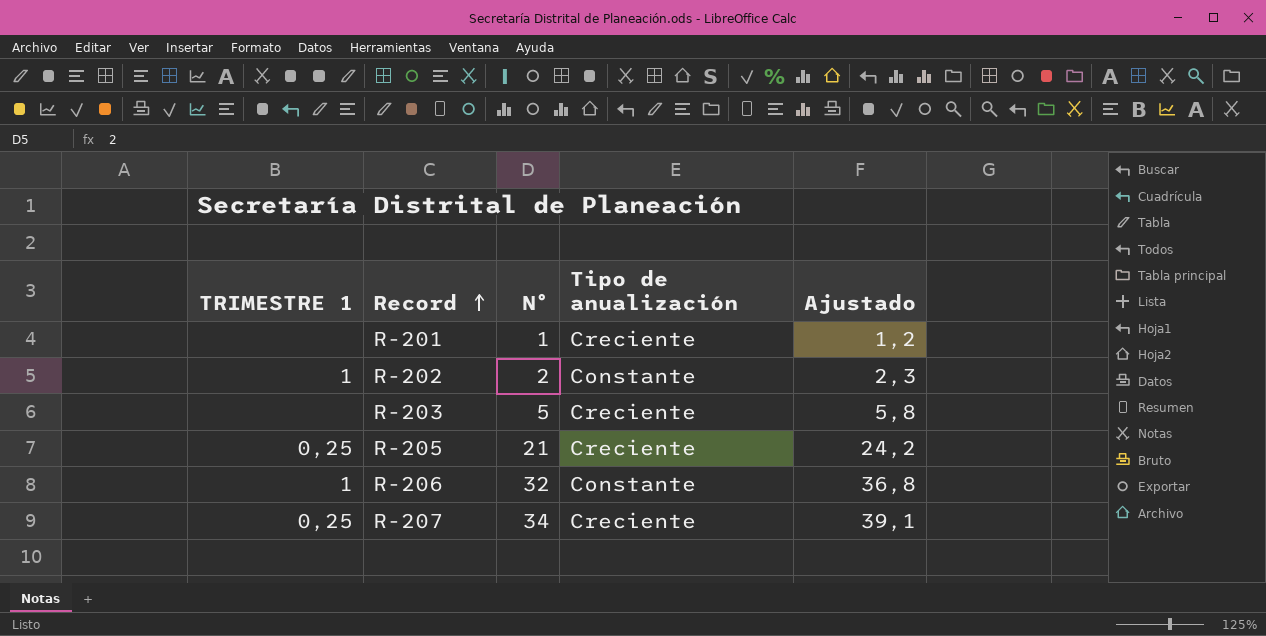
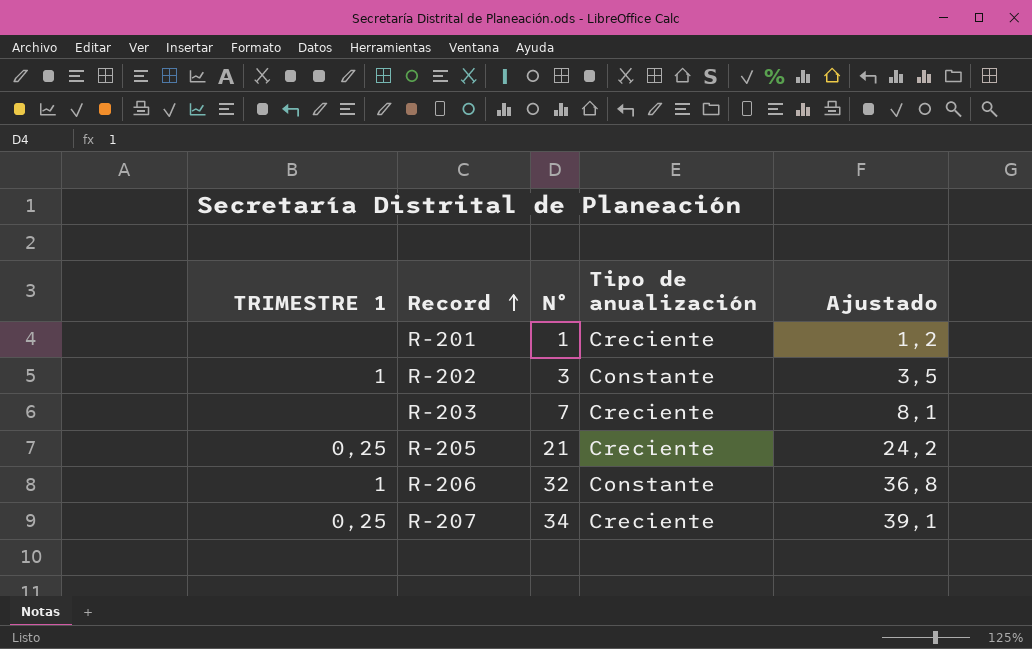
R-202 | N°: 2 -> 3
R-202 | Ajustado: 2,3 -> 3,5
R-203 | N°: 5 -> 7
R-203 | Ajustado: 5,8 -> 8,1

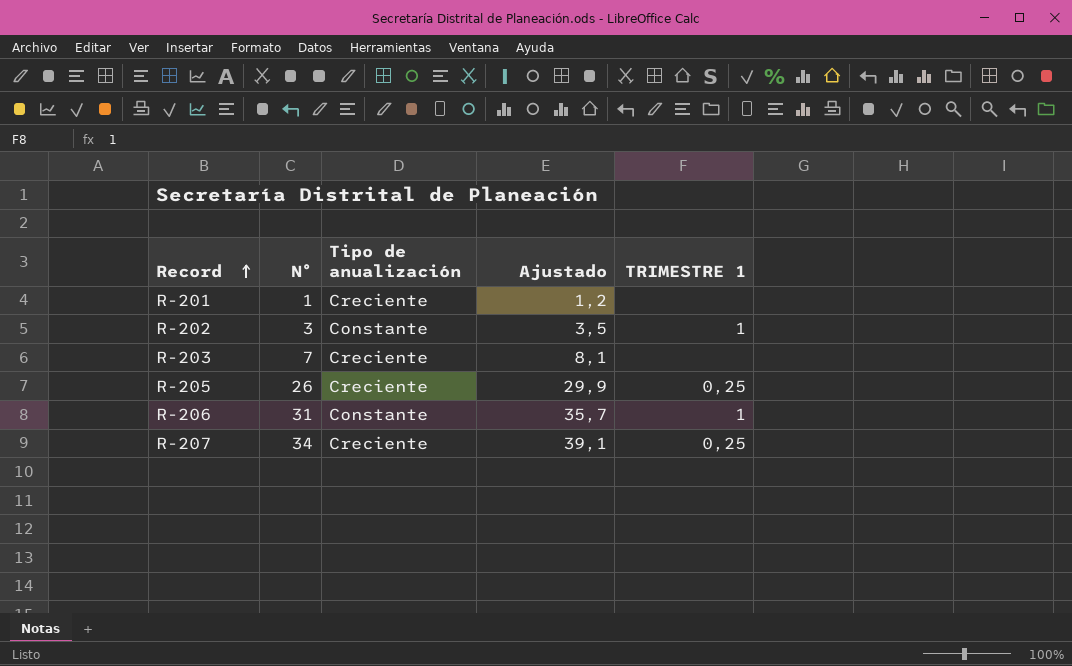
column TRIMESTRE 1 | position: 1 -> 5
R-205 | N°: 21 -> 26
R-205 | Ajustado: 24,2 -> 29,9
R-206 | N°: 32 -> 31
R-206 | Ajustado: 36,8 -> 35,7

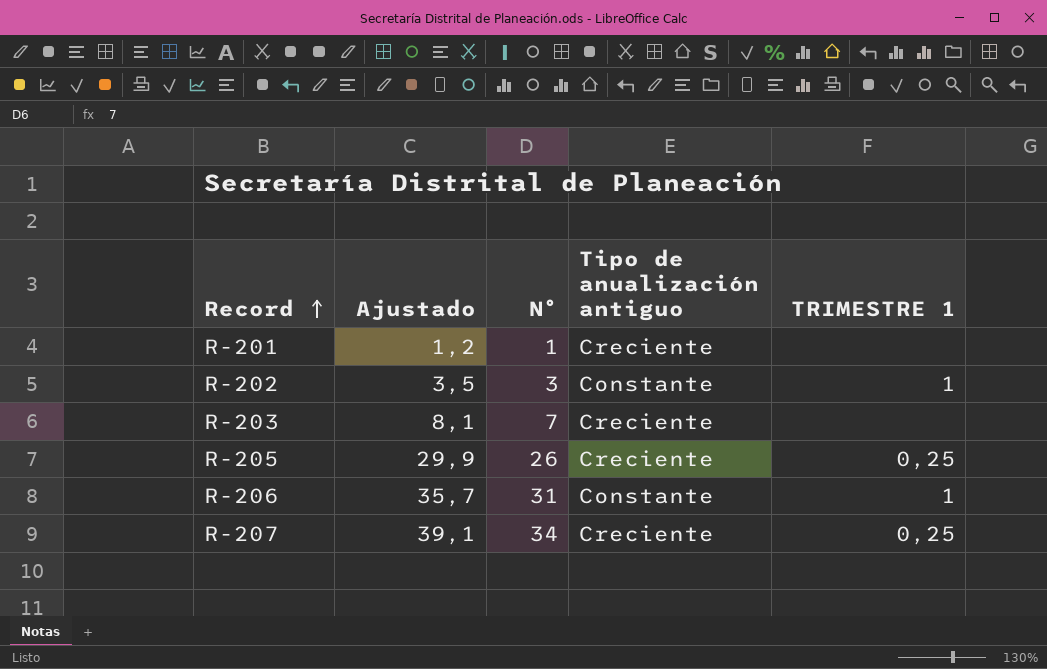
column Ajustado | position: 4 -> 2
column name: Tipo de anualización -> Tipo de anualización antiguo

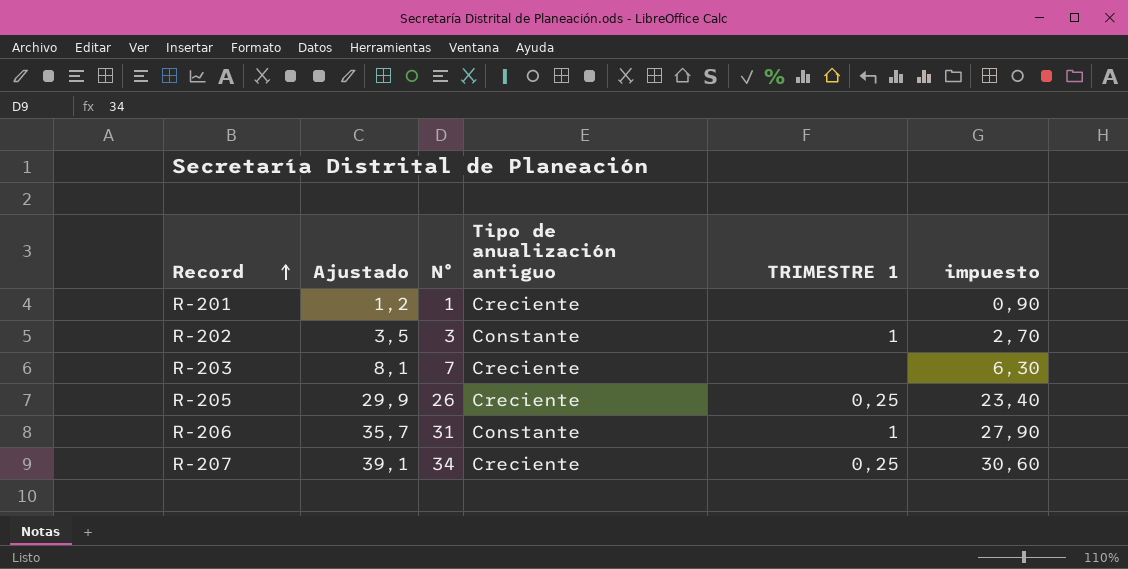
column impuesto | formula: none -> [N°] * 0,9

